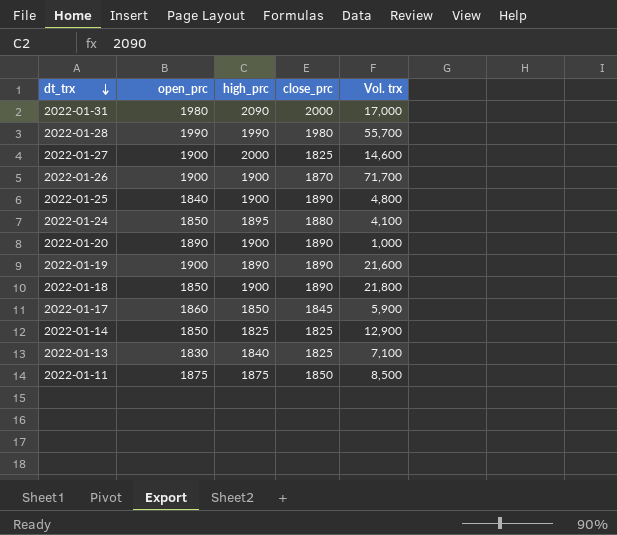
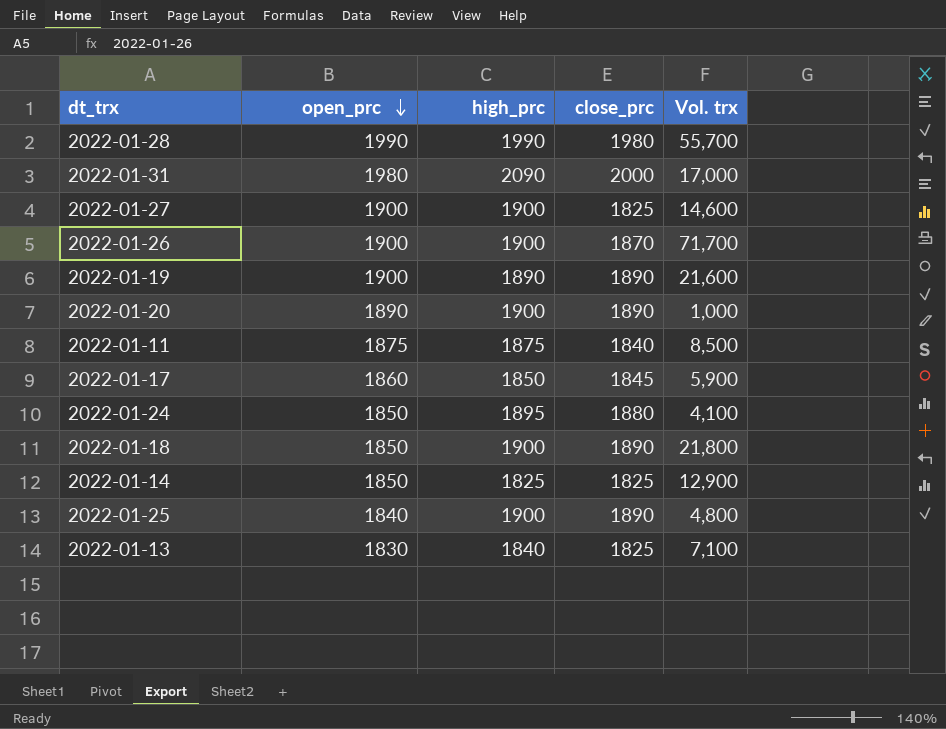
row order: dt_trx descending -> open_prc descending
2022-01-27 | high_prc: 2000 -> 1900
2022-01-11 | close_prc: 1850 -> 1840

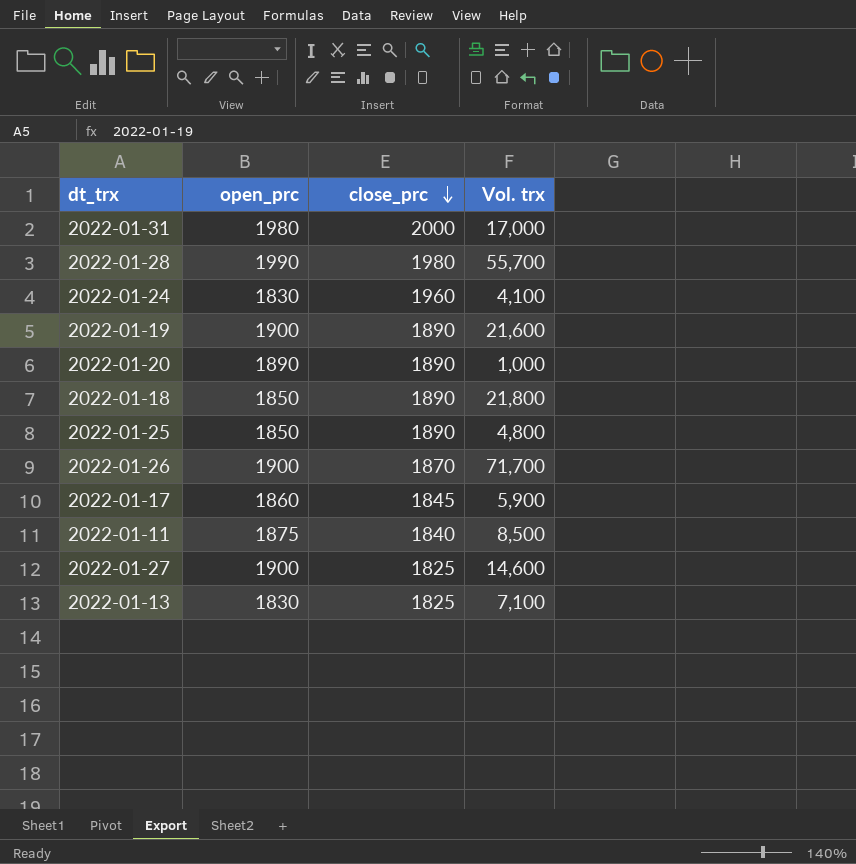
row order: open_prc descending -> close_prc descending
column high_prc | position: 3 -> none
row 2022-01-14: 1850 | 1825 | 1825 | 12,900 -> none
2022-01-24 | open_prc: 1850 -> 1830
2022-01-24 | close_prc: 1880 -> 1960
2022-01-25 | open_prc: 1840 -> 1850

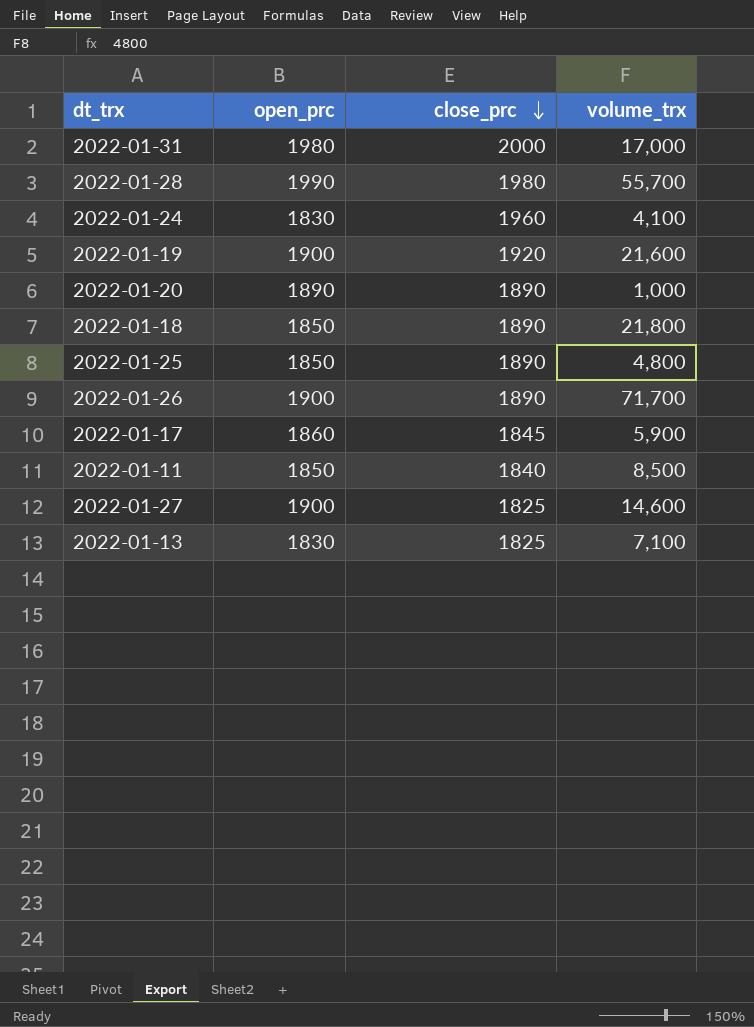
column name: Vol. trx -> volume_trx
2022-01-19 | close_prc: 1890 -> 1920
2022-01-26 | close_prc: 1870 -> 1890
2022-01-11 | open_prc: 1875 -> 1850

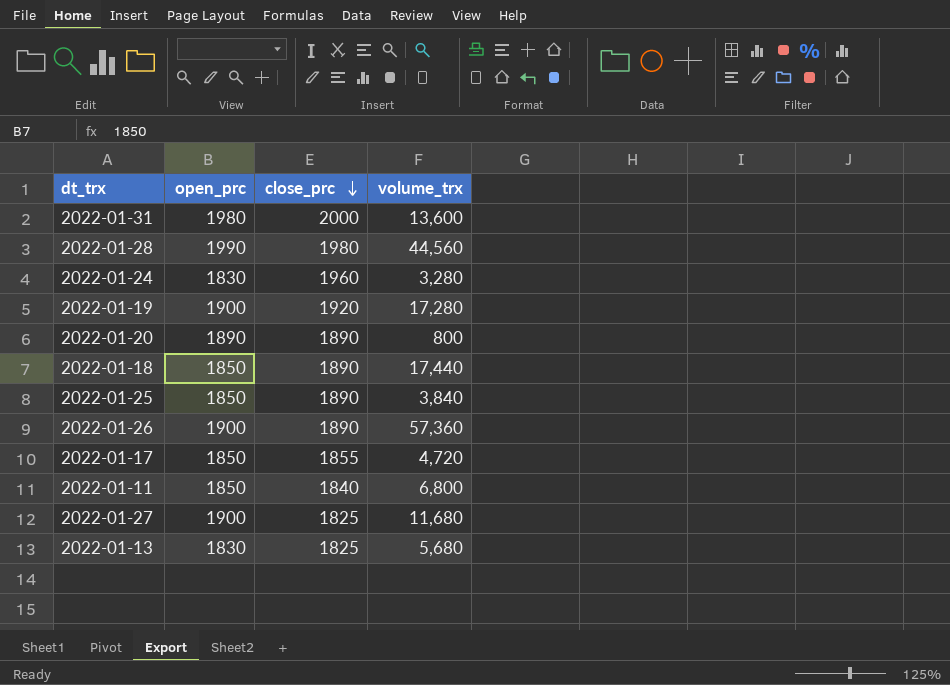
2022-01-31 | volume_trx: 17,000 -> 13,600
2022-01-28 | volume_trx: 55,700 -> 44,560
2022-01-24 | volume_trx: 4,100 -> 3,280
2022-01-19 | volume_trx: 21,600 -> 17,280
2022-01-20 | volume_trx: 1,000 -> 800
2022-01-18 | volume_trx: 21,800 -> 17,440
2022-01-25 | volume_trx: 4,800 -> 3,840
2022-01-26 | volume_trx: 71,700 -> 57,360
2022-01-17 | open_prc: 1860 -> 1850
2022-01-17 | close_prc: 1845 -> 1855
2022-01-17 | volume_trx: 5,900 -> 4,720
2022-01-11 | volume_trx: 8,500 -> 6,800
2022-01-27 | volume_trx: 14,600 -> 11,680
2022-01-13 | volume_trx: 7,100 -> 5,680

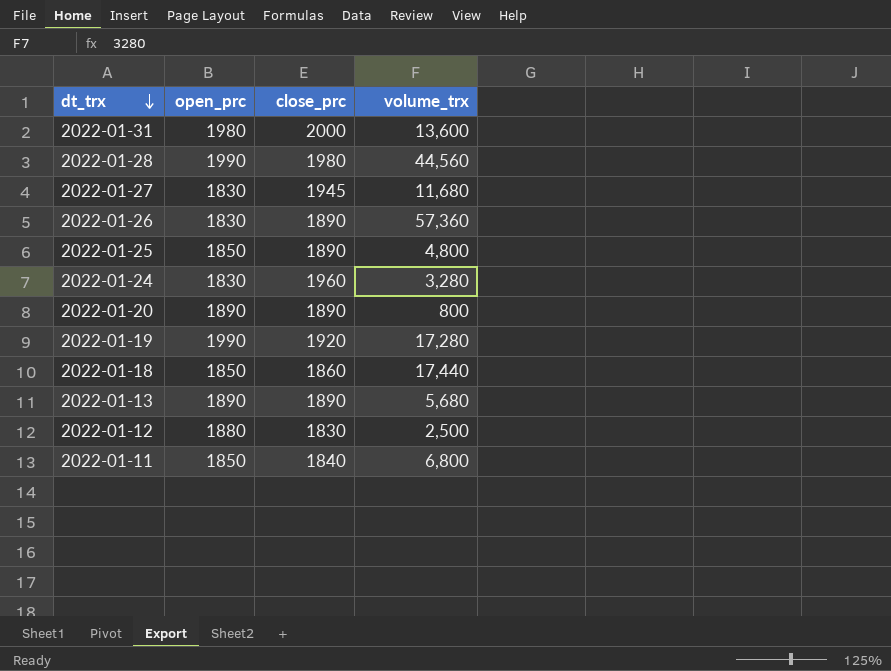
row order: close_prc descending -> dt_trx descending
row 2022-01-17: 1850 | 1855 | 4,720 -> none
2022-01-27 | open_prc: 1900 -> 1830
2022-01-27 | close_prc: 1825 -> 1945
2022-01-26 | open_prc: 1900 -> 1830
2022-01-25 | volume_trx: 3,840 -> 4,800
2022-01-19 | open_prc: 1900 -> 1990
2022-01-18 | close_prc: 1890 -> 1860
2022-01-13 | open_prc: 1830 -> 1890
2022-01-13 | close_prc: 1825 -> 1890
row 2022-01-12: none -> 1880 | 1830 | 2,500

